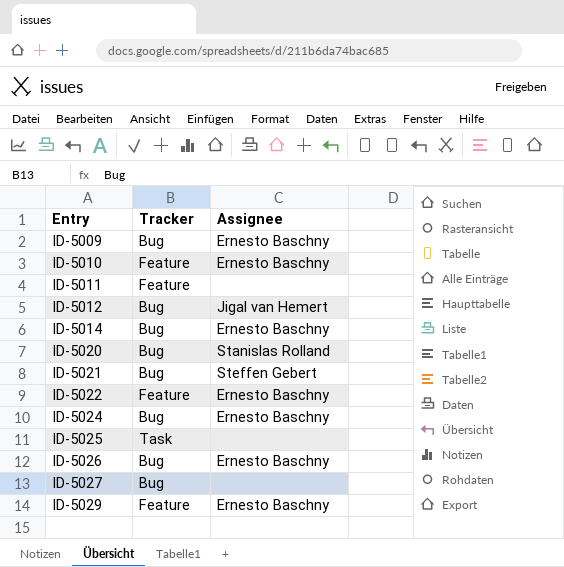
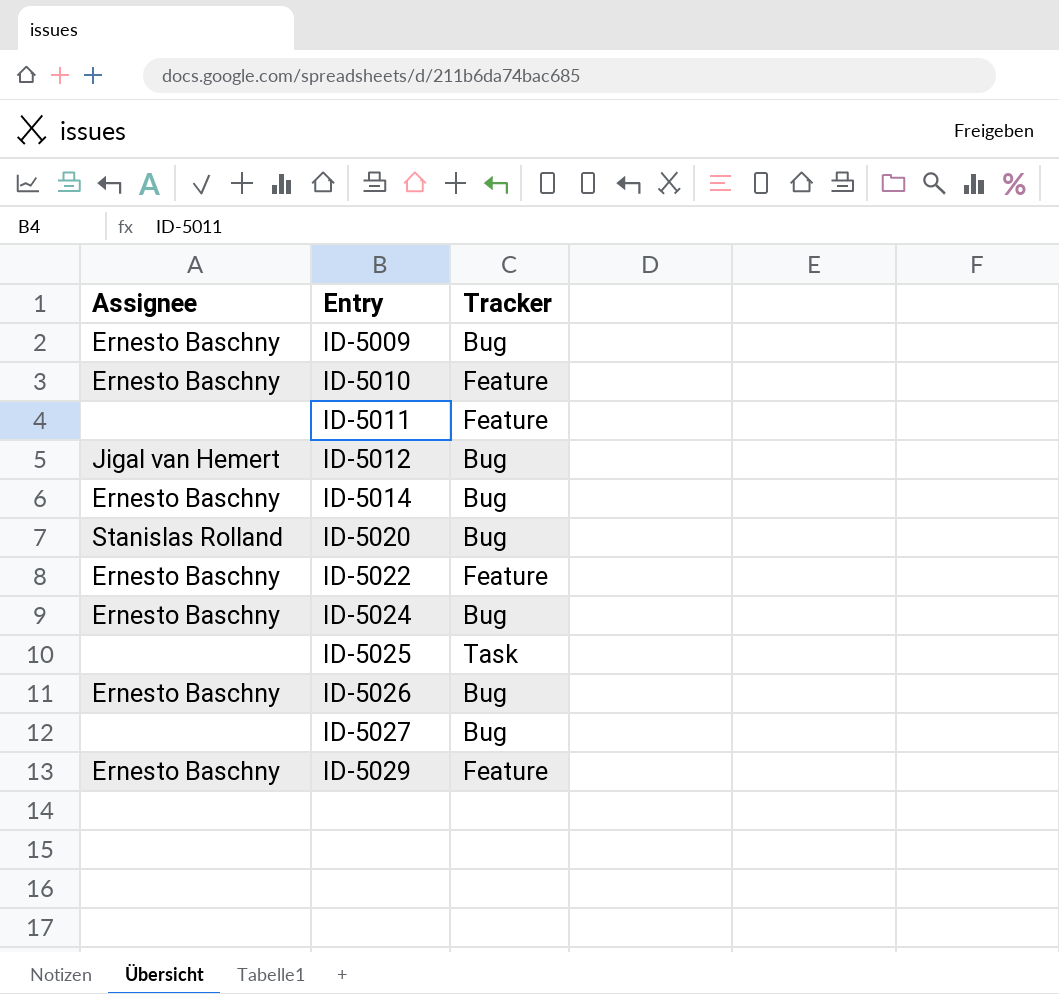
column Assignee | position: 3 -> 1
row ID-5021: Bug | Steffen Gebert -> none

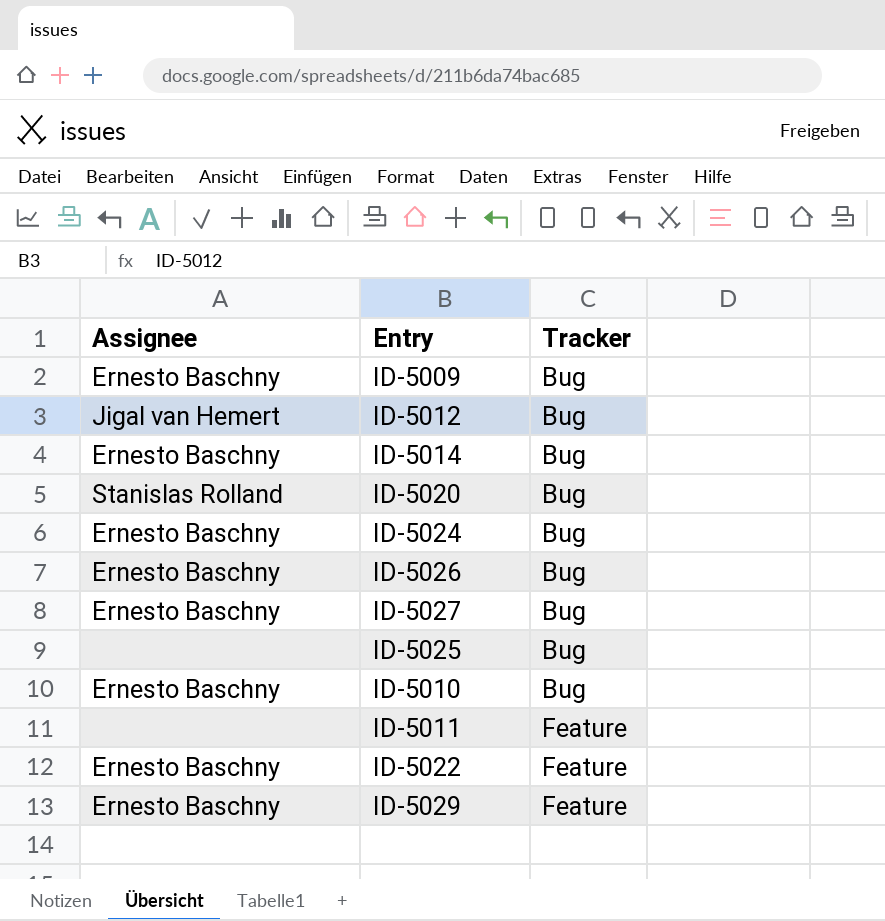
row order: Entry ascending -> Tracker ascending
ID-5027 | Assignee: none -> Ernesto Baschny
ID-5025 | Tracker: Task -> Bug
ID-5010 | Tracker: Feature -> Bug

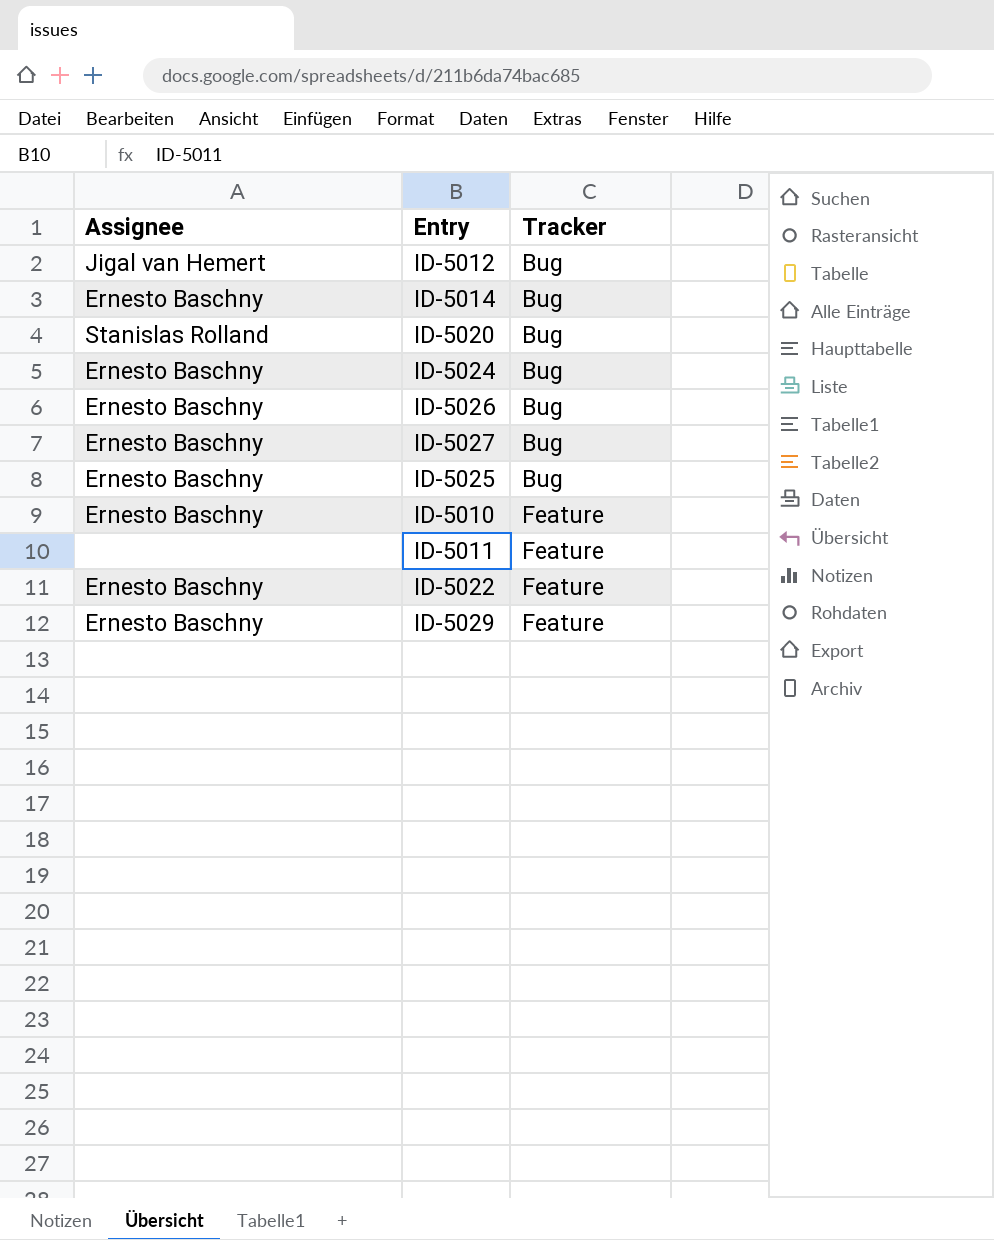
row ID-5009: Ernesto Baschny | Bug -> none
ID-5025 | Assignee: none -> Ernesto Baschny
ID-5010 | Tracker: Bug -> Feature

